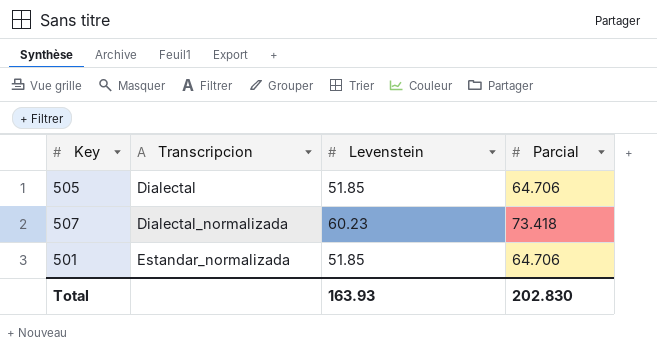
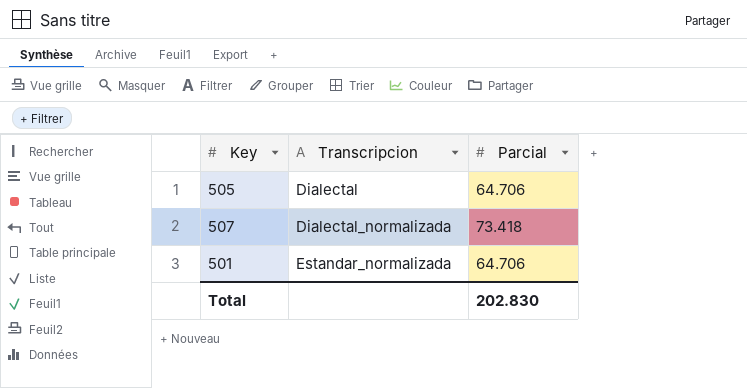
column Levenstein | position: 3 -> none

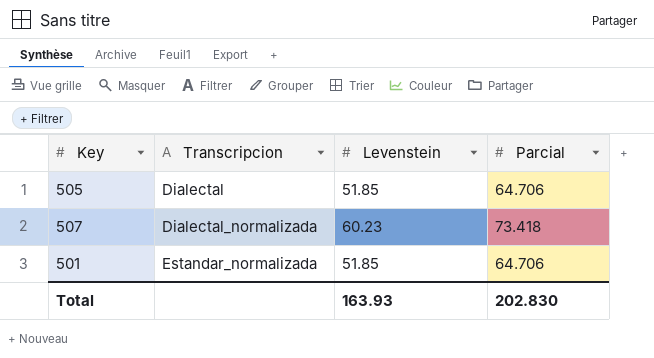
column Levenstein | position: none -> 3

